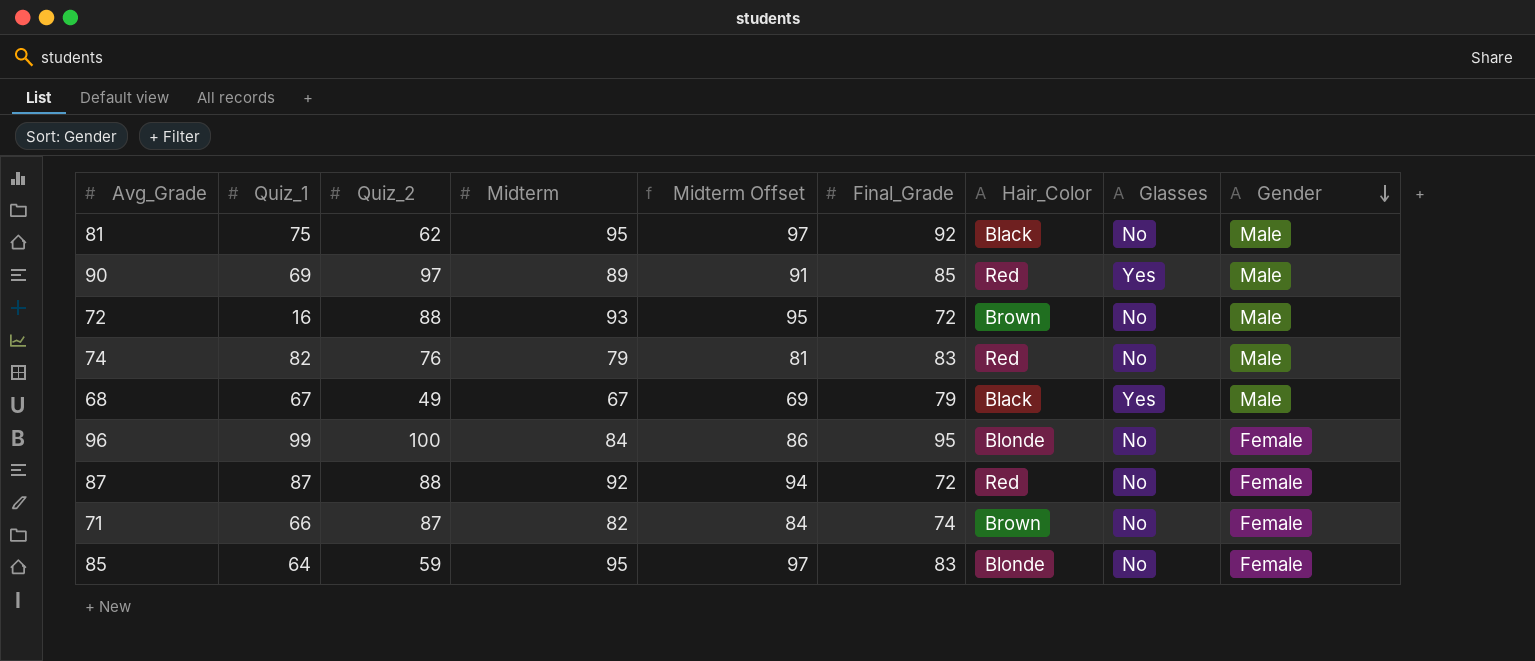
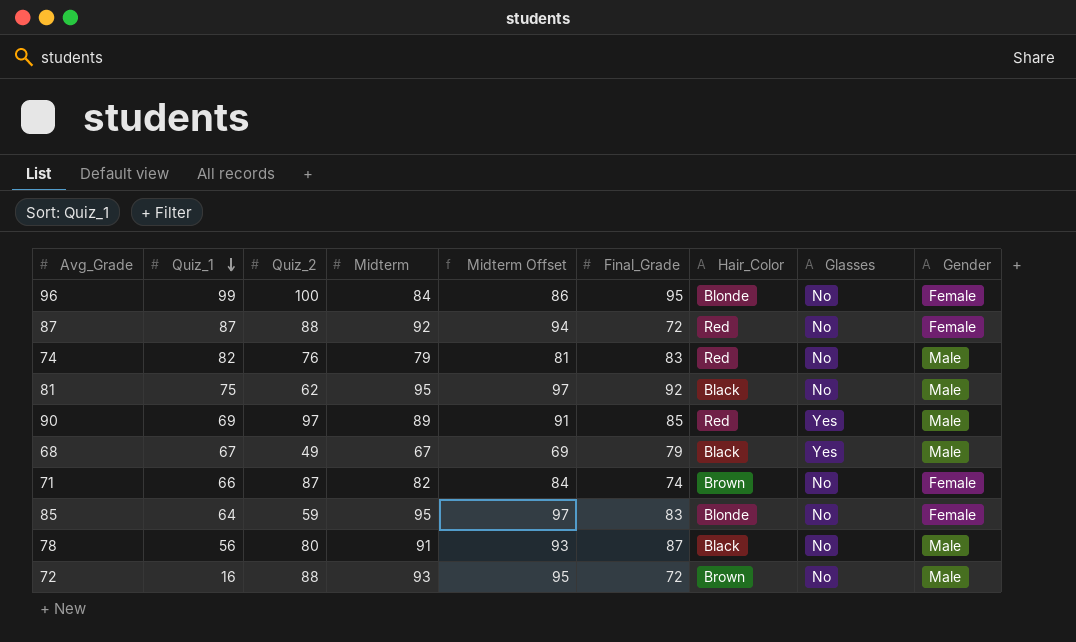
row order: Gender descending -> Quiz_1 descending
row 78: none -> 56 | 80 | 91 | 93 | 87 | Black | No | Male

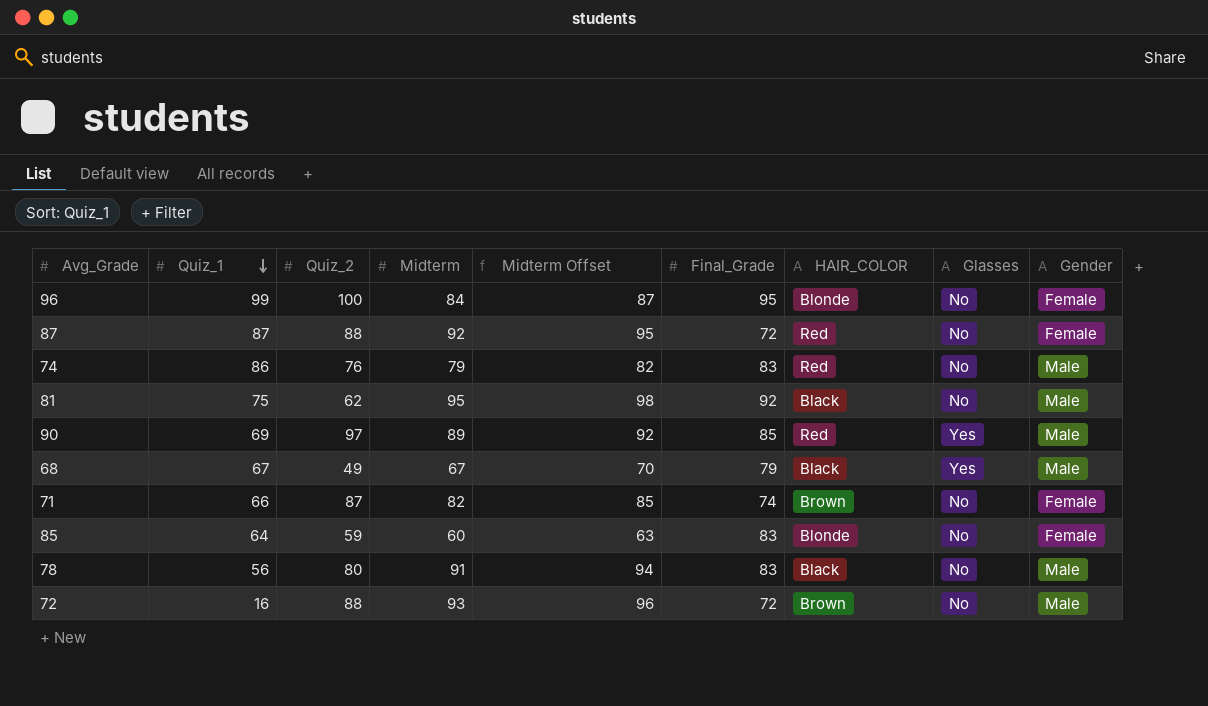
column Midterm Offset | formula: [Midterm] + 2 -> [Midterm] + 3
column name: Hair_Color -> HAIR_COLOR
74 | Quiz_1: 82 -> 86
85 | Midterm: 95 -> 60
78 | Final_Grade: 87 -> 83

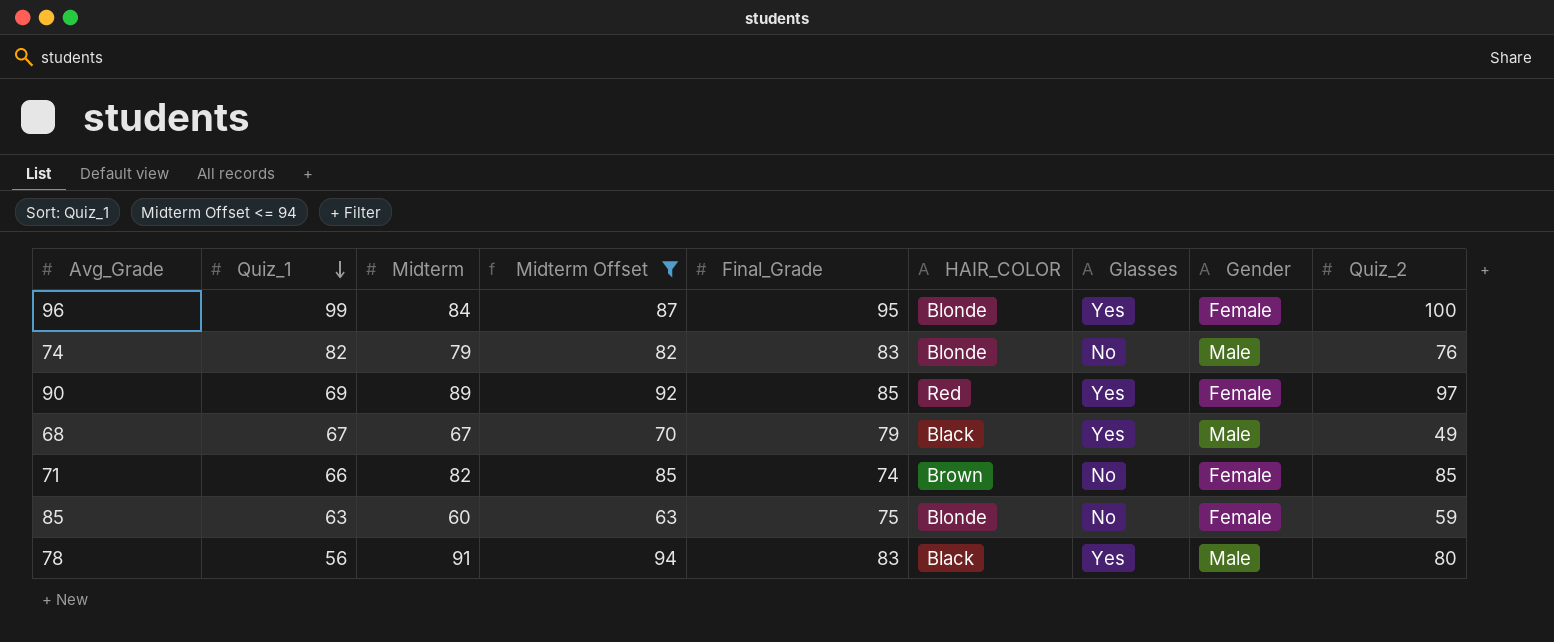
filter: none -> Midterm Offset <= 94
column Quiz_2 | position: 3 -> 9
96 | Glasses: No -> Yes
74 | Quiz_1: 86 -> 82
74 | HAIR_COLOR: Red -> Blonde
90 | Gender: Male -> Female
71 | Quiz_2: 87 -> 85
85 | Quiz_1: 64 -> 63
85 | Final_Grade: 83 -> 75
78 | Glasses: No -> Yes

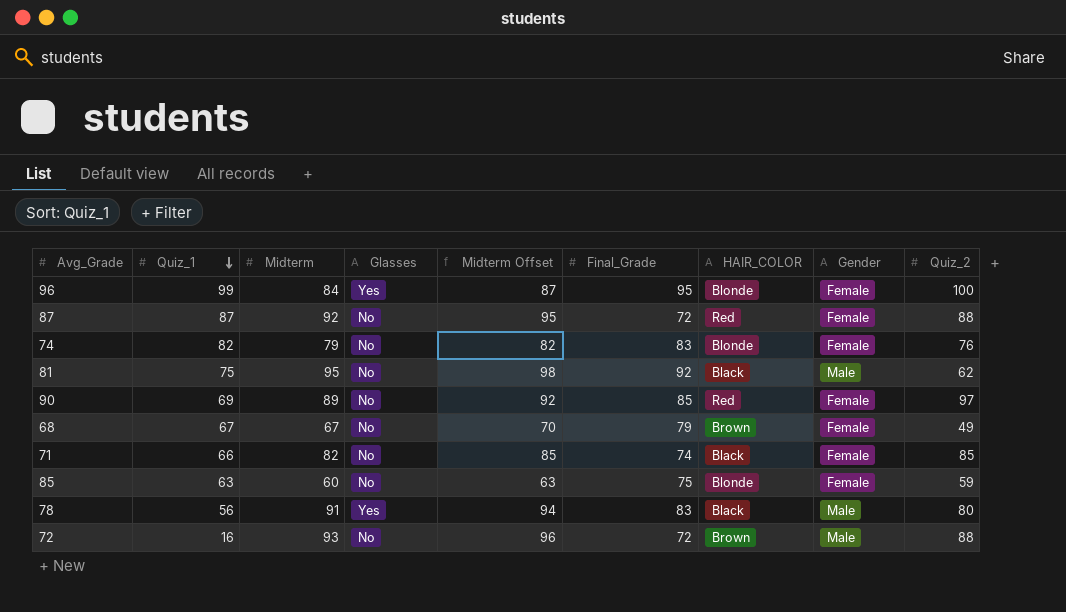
filter: Midterm Offset <= 94 -> none
column Glasses | position: 7 -> 4
74 | Gender: Male -> Female
90 | Glasses: Yes -> No
68 | Glasses: Yes -> No
68 | HAIR_COLOR: Black -> Brown
68 | Gender: Male -> Female
71 | HAIR_COLOR: Brown -> Black

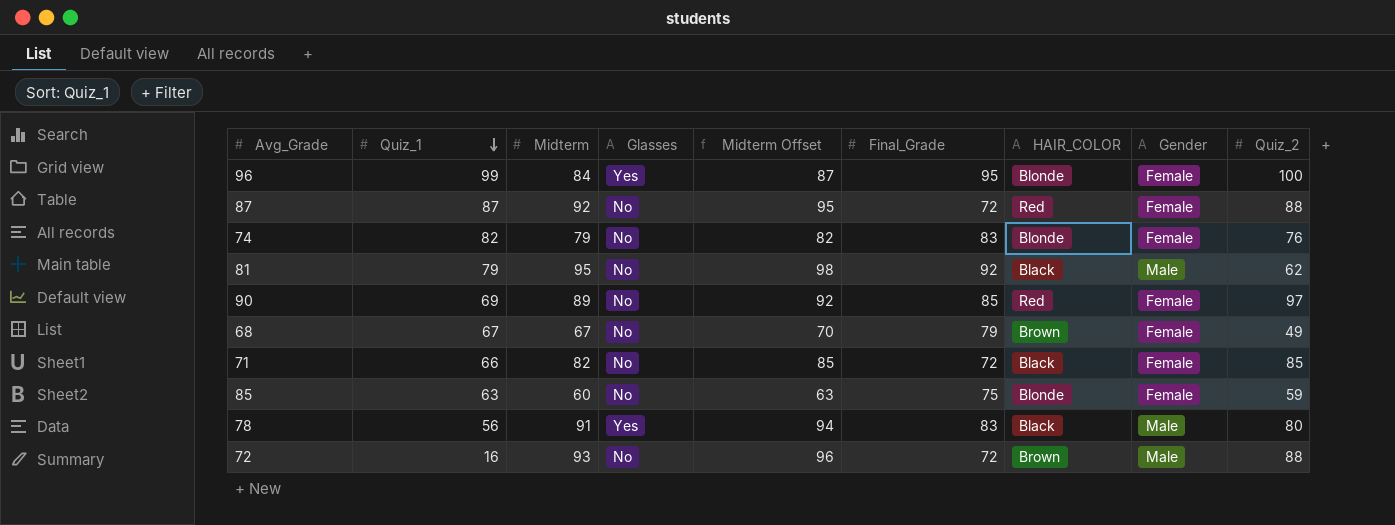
81 | Quiz_1: 75 -> 79
71 | Final_Grade: 74 -> 72

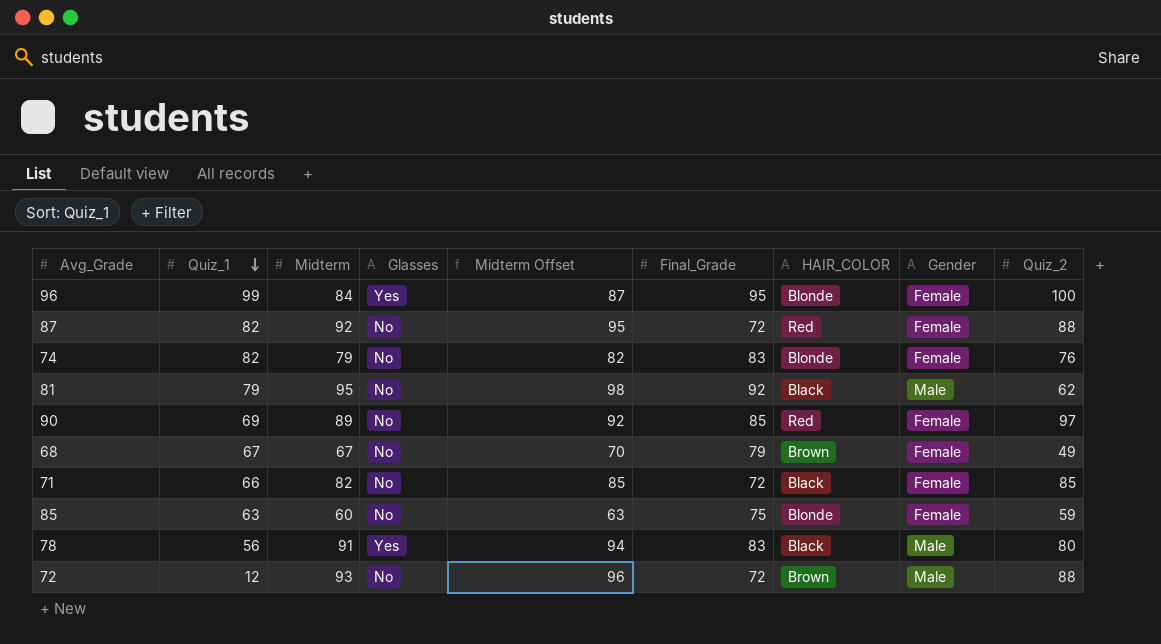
87 | Quiz_1: 87 -> 82
72 | Quiz_1: 16 -> 12

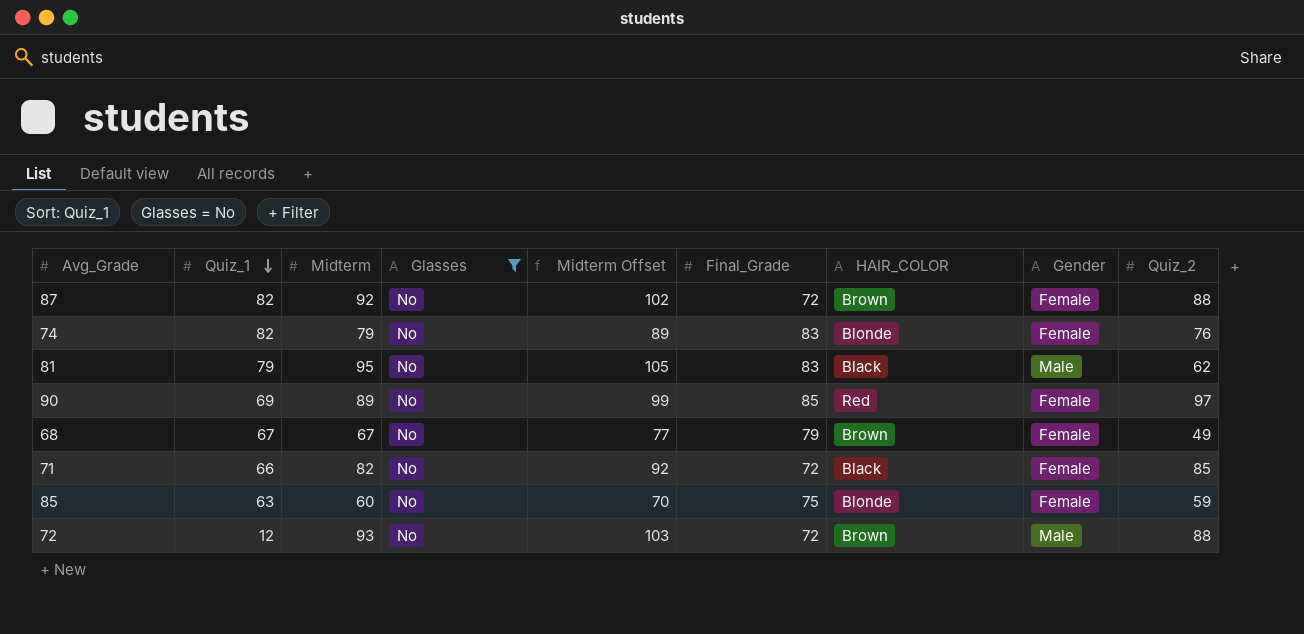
filter: none -> Glasses = No
column Midterm Offset | formula: [Midterm] + 3 -> [Midterm] + 10
87 | HAIR_COLOR: Red -> Brown
81 | Final_Grade: 92 -> 83

